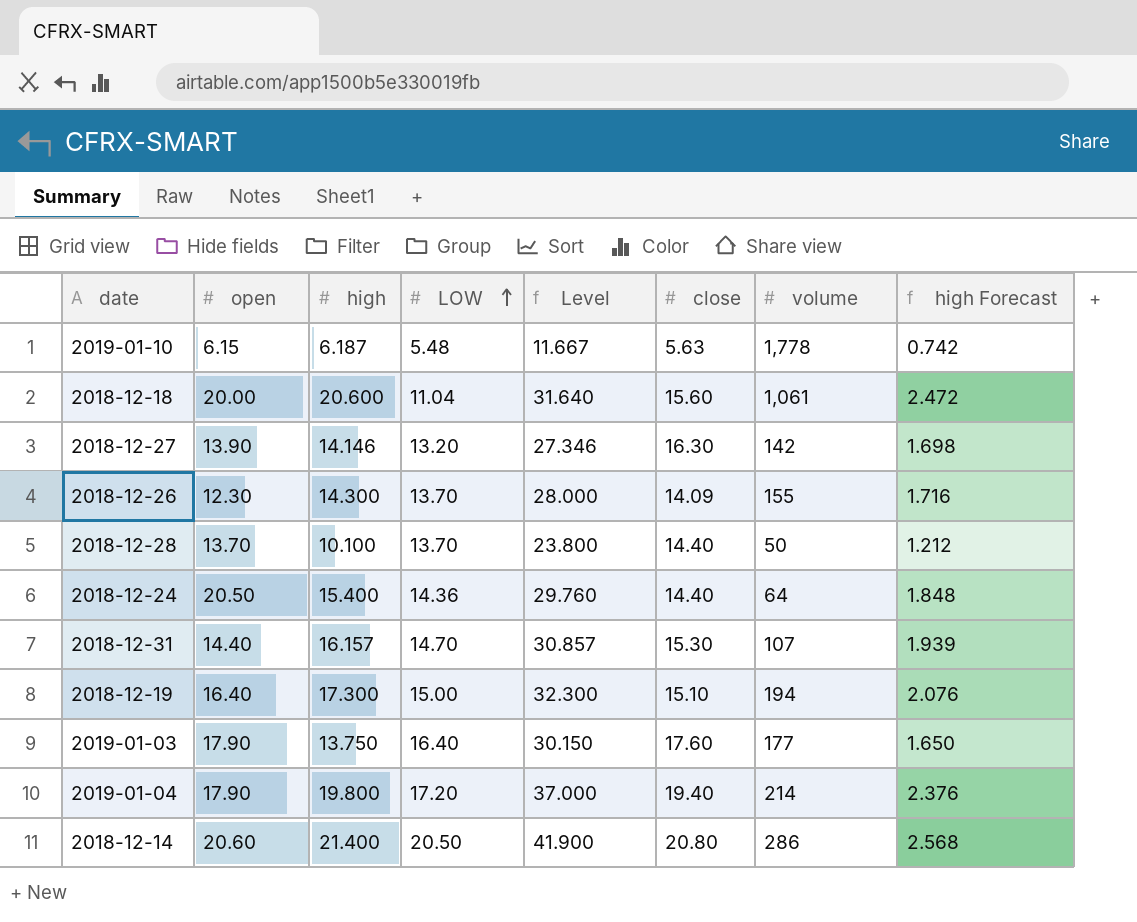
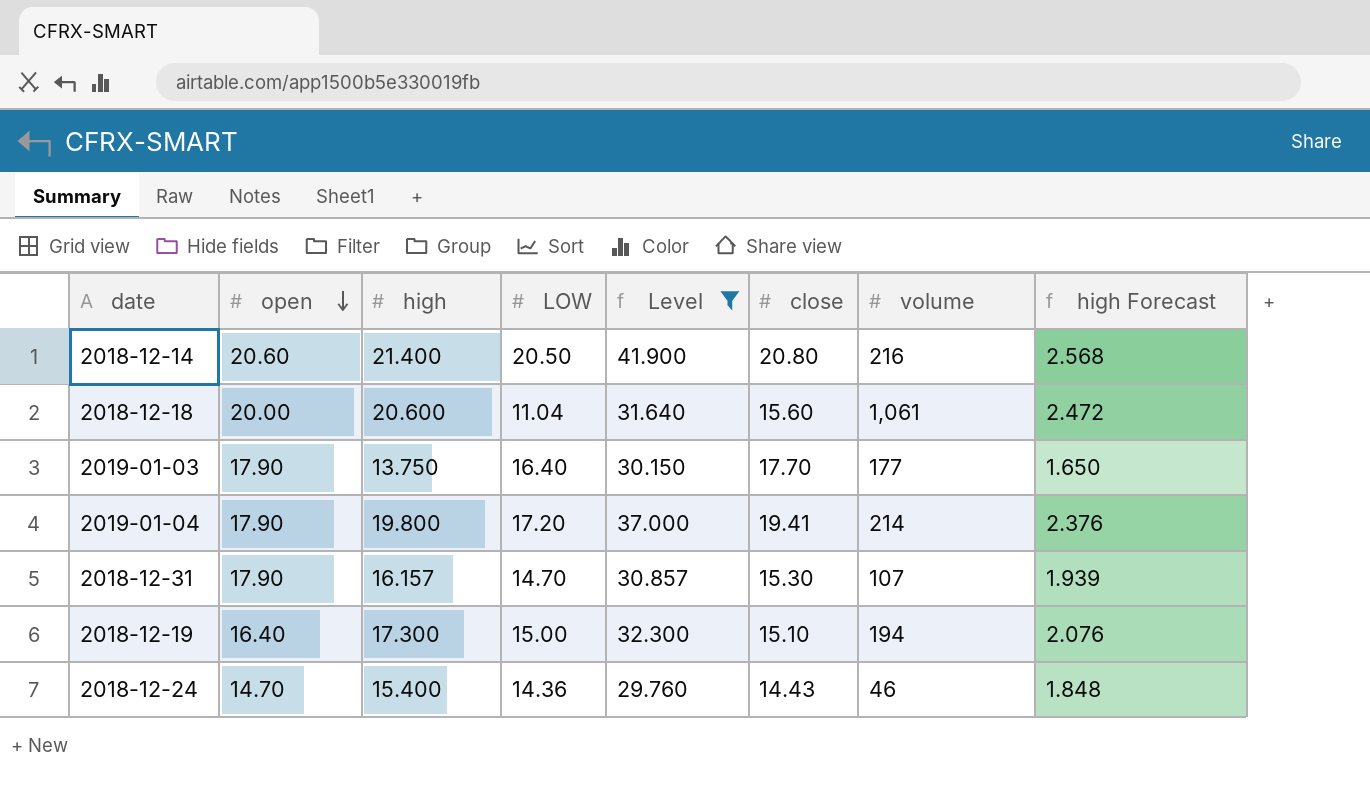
filter: none -> Level >= 29.760
row order: LOW ascending -> open descending
2018-12-14 | volume: 286 -> 216
2019-01-03 | close: 17.60 -> 17.70
2019-01-04 | close: 19.40 -> 19.41
2018-12-31 | open: 14.40 -> 17.90
2018-12-24 | open: 20.50 -> 14.70
2018-12-24 | close: 14.40 -> 14.43
2018-12-24 | volume: 64 -> 46

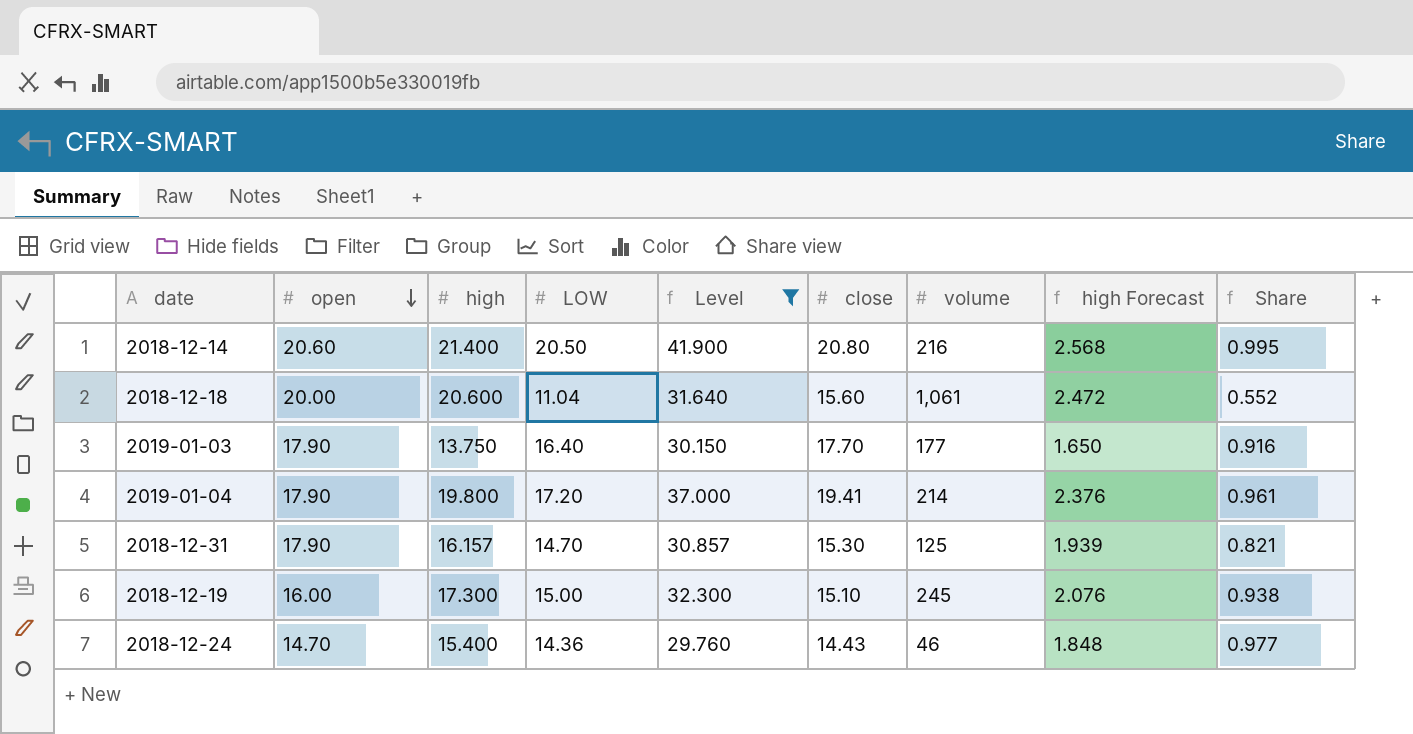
column Share | formula: none -> [LOW] / [open]
2018-12-31 | volume: 107 -> 125
2018-12-19 | open: 16.40 -> 16.00
2018-12-19 | volume: 194 -> 245

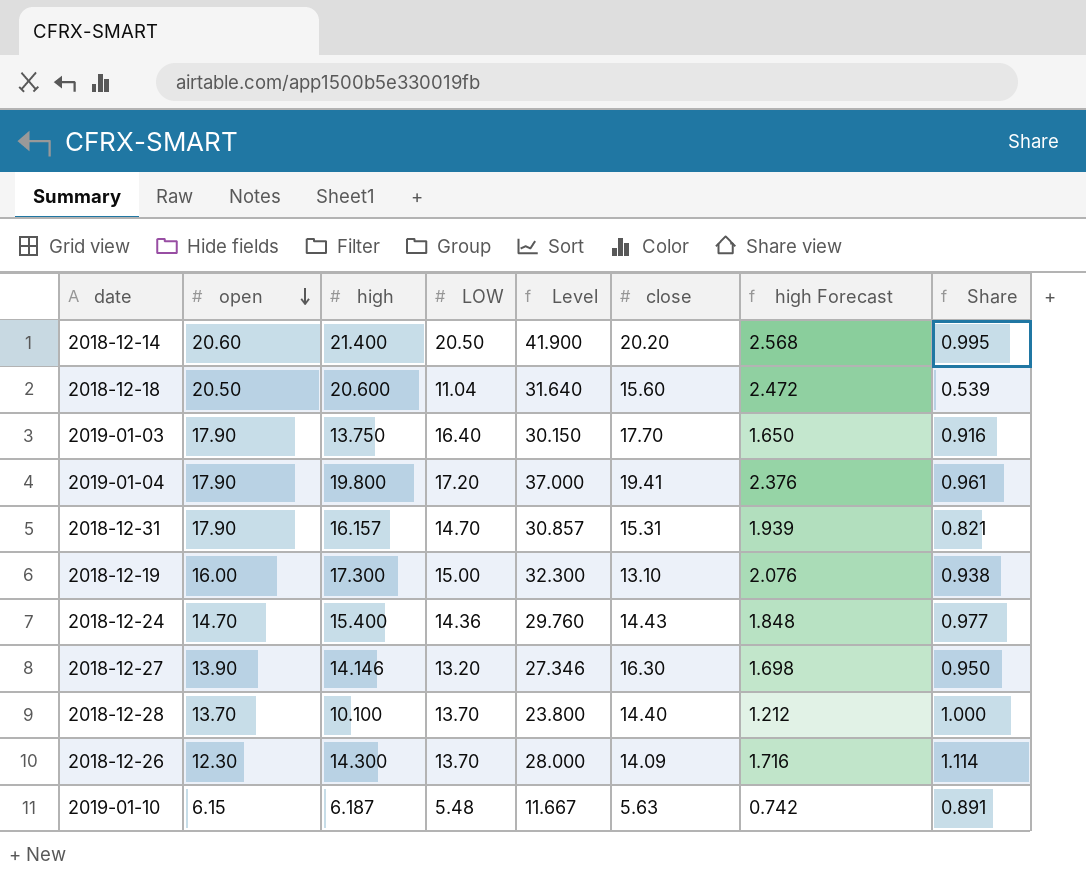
filter: Level >= 29.760 -> none
column volume | position: 7 -> none
2018-12-14 | close: 20.80 -> 20.20
2018-12-18 | open: 20.00 -> 20.50
2018-12-18 | Share: 0.552 -> 0.539
2018-12-31 | close: 15.30 -> 15.31
2018-12-19 | close: 15.10 -> 13.10

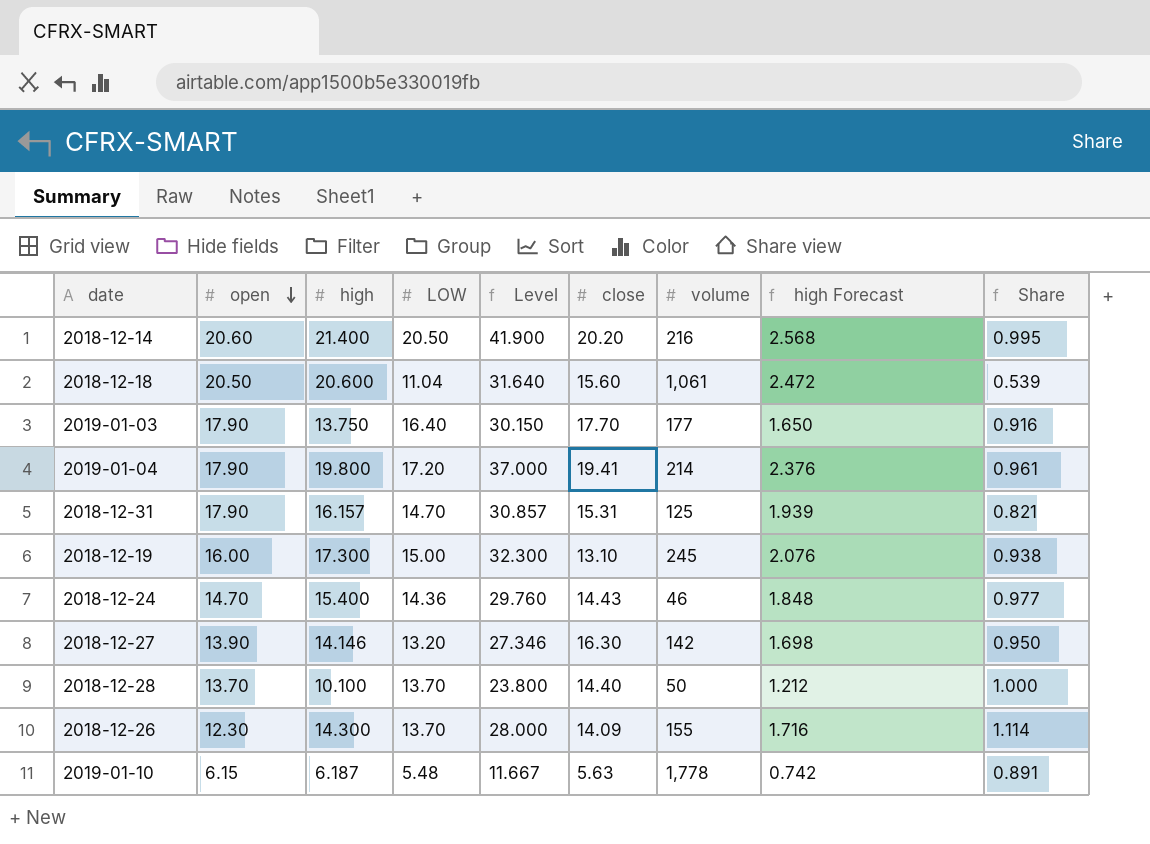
column volume | position: none -> 7

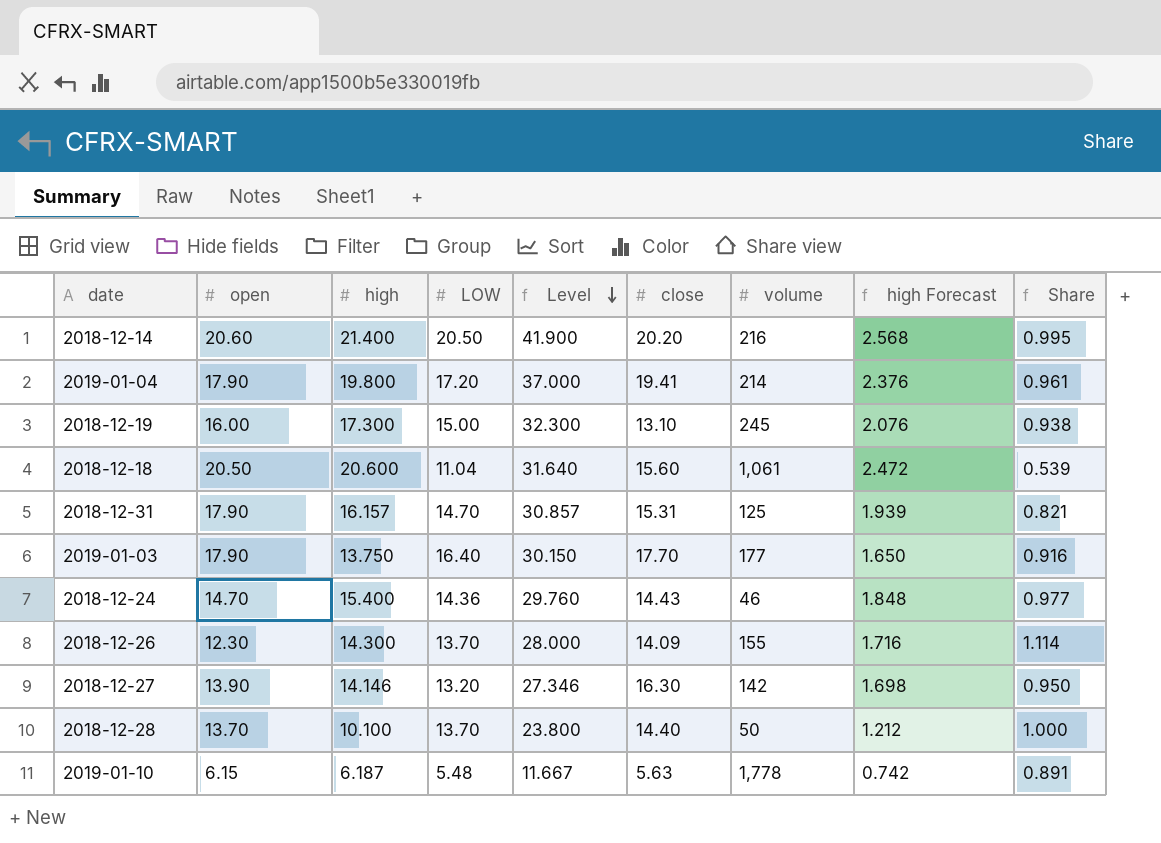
row order: open descending -> Level descending

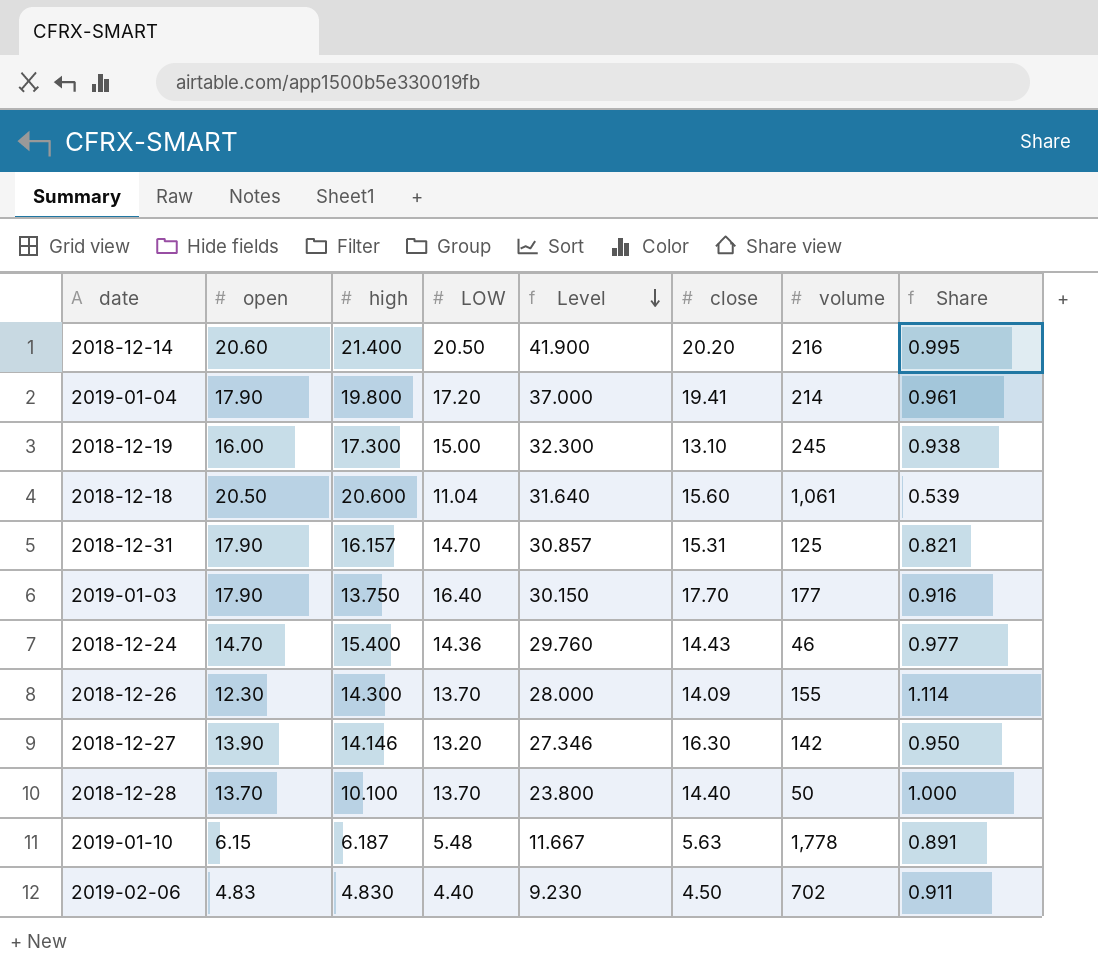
column high Forecast | formula: [high] * 0.12 -> none
row 2019-02-06: none -> 4.83 | 4.830 | 4.40 | 9.230 | 4.50 | 702 | 0.911

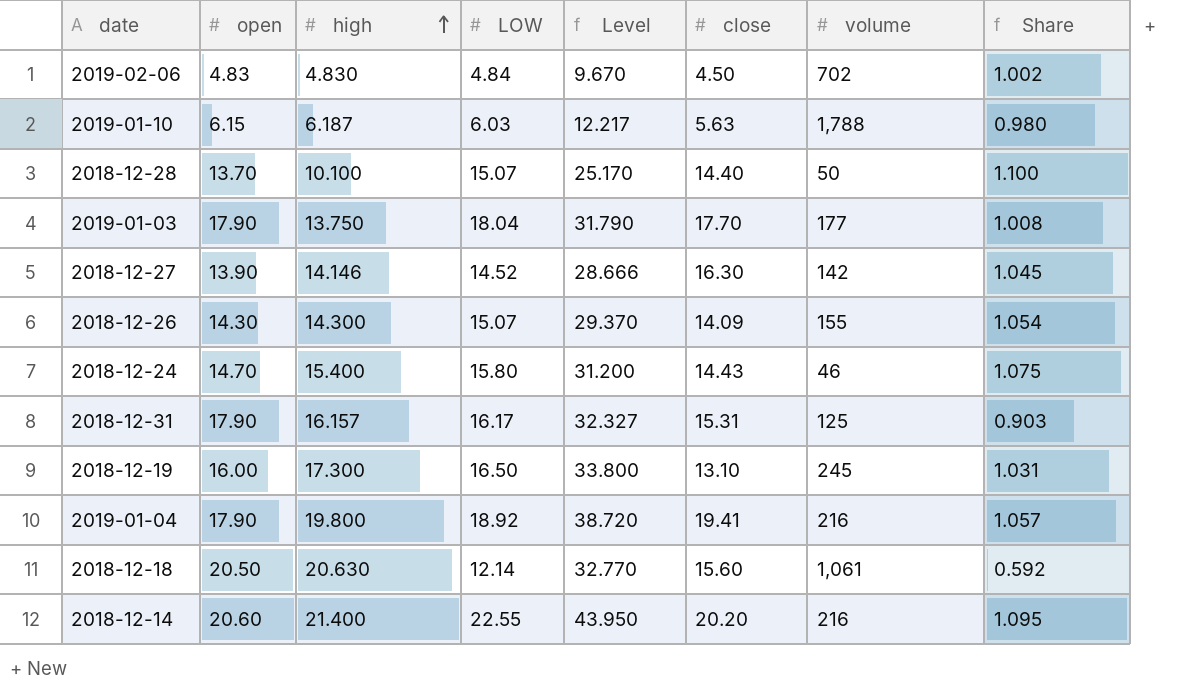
row order: Level descending -> high ascending
2019-02-06 | LOW: 4.40 -> 4.84
2019-02-06 | Level: 9.230 -> 9.670
2019-02-06 | Share: 0.911 -> 1.002
2019-01-10 | LOW: 5.48 -> 6.03
2019-01-10 | Level: 11.667 -> 12.217
2019-01-10 | volume: 1,778 -> 1,788
2019-01-10 | Share: 0.891 -> 0.980
2018-12-28 | LOW: 13.70 -> 15.07
2018-12-28 | Level: 23.800 -> 25.170
2018-12-28 | Share: 1.000 -> 1.100
2019-01-03 | LOW: 16.40 -> 18.04
2019-01-03 | Level: 30.150 -> 31.790
2019-01-03 | Share: 0.916 -> 1.008
2018-12-27 | LOW: 13.20 -> 14.52
2018-12-27 | Level: 27.346 -> 28.666
2018-12-27 | Share: 0.950 -> 1.045
2018-12-26 | open: 12.30 -> 14.30
2018-12-26 | LOW: 13.70 -> 15.07
2018-12-26 | Level: 28.000 -> 29.370
2018-12-26 | Share: 1.114 -> 1.054
2018-12-24 | LOW: 14.36 -> 15.80
2018-12-24 | Level: 29.760 -> 31.200
2018-12-24 | Share: 0.977 -> 1.075
2018-12-31 | LOW: 14.70 -> 16.17
2018-12-31 | Level: 30.857 -> 32.327
2018-12-31 | Share: 0.821 -> 0.903
2018-12-19 | LOW: 15.00 -> 16.50
2018-12-19 | Level: 32.300 -> 33.800
2018-12-19 | Share: 0.938 -> 1.031
2019-01-04 | LOW: 17.20 -> 18.92
2019-01-04 | Level: 37.000 -> 38.720
2019-01-04 | volume: 214 -> 216
2019-01-04 | Share: 0.961 -> 1.057
2018-12-18 | high: 20.600 -> 20.630
2018-12-18 | LOW: 11.04 -> 12.14
2018-12-18 | Level: 31.640 -> 32.770
2018-12-18 | Share: 0.539 -> 0.592
2018-12-14 | LOW: 20.50 -> 22.55
2018-12-14 | Level: 41.900 -> 43.950
2018-12-14 | Share: 0.995 -> 1.095

